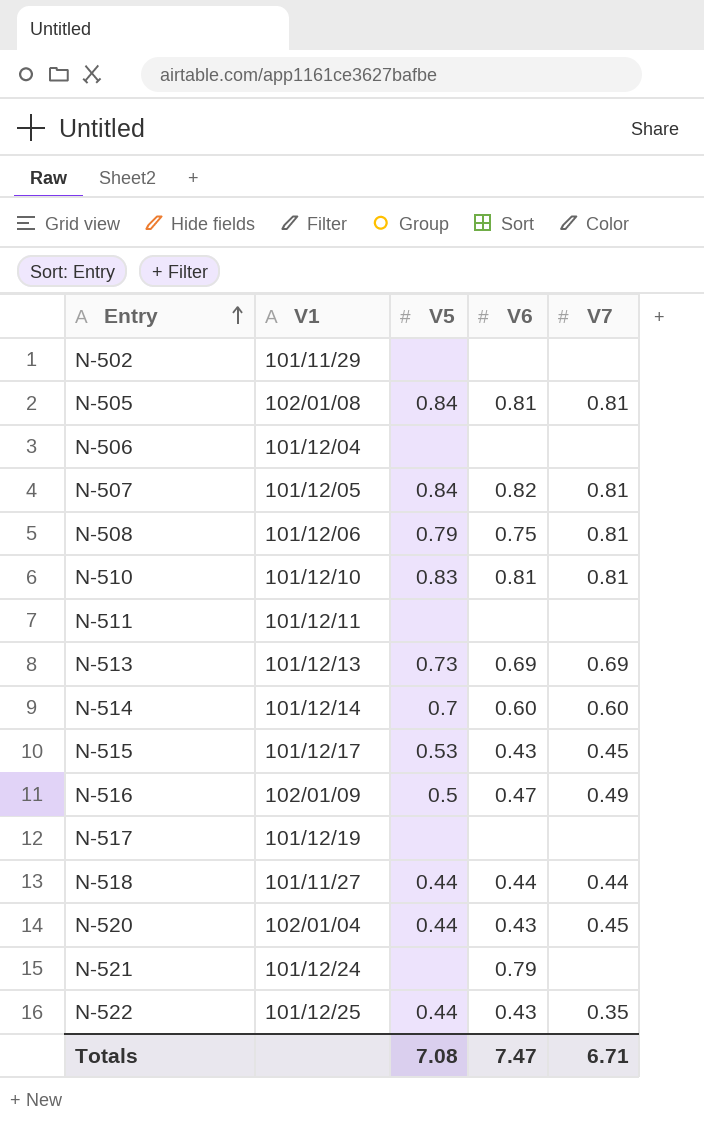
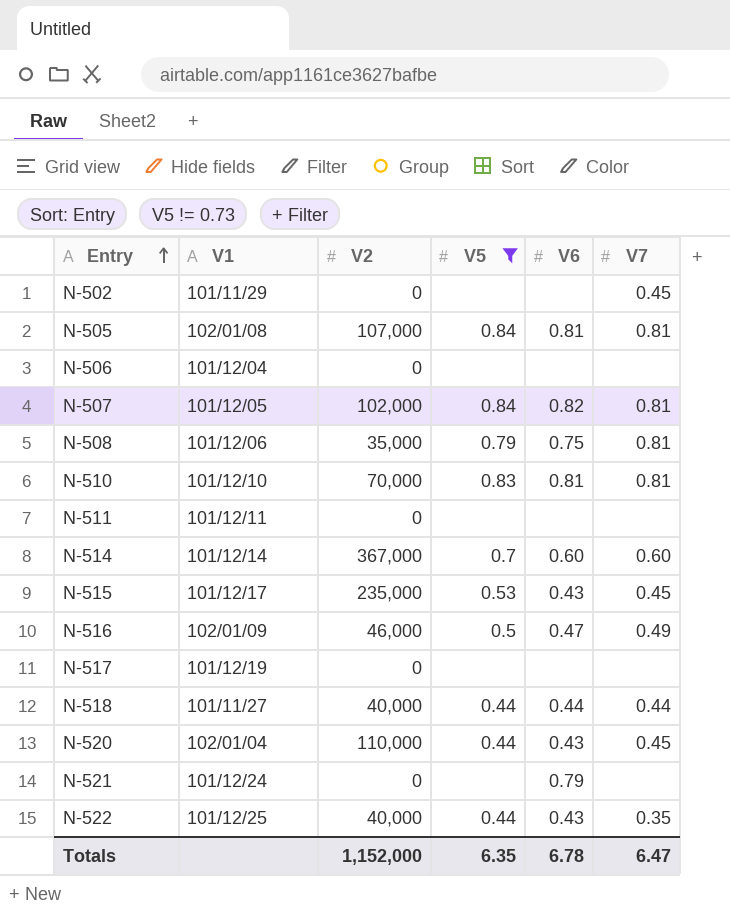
filter: none -> V5 != 0.73
column V2 | position: none -> 3
N-502 | V7: none -> 0.45
Totals | V5: 7.08 -> 6.35
Totals | V6: 7.47 -> 6.78
Totals | V7: 6.71 -> 6.47

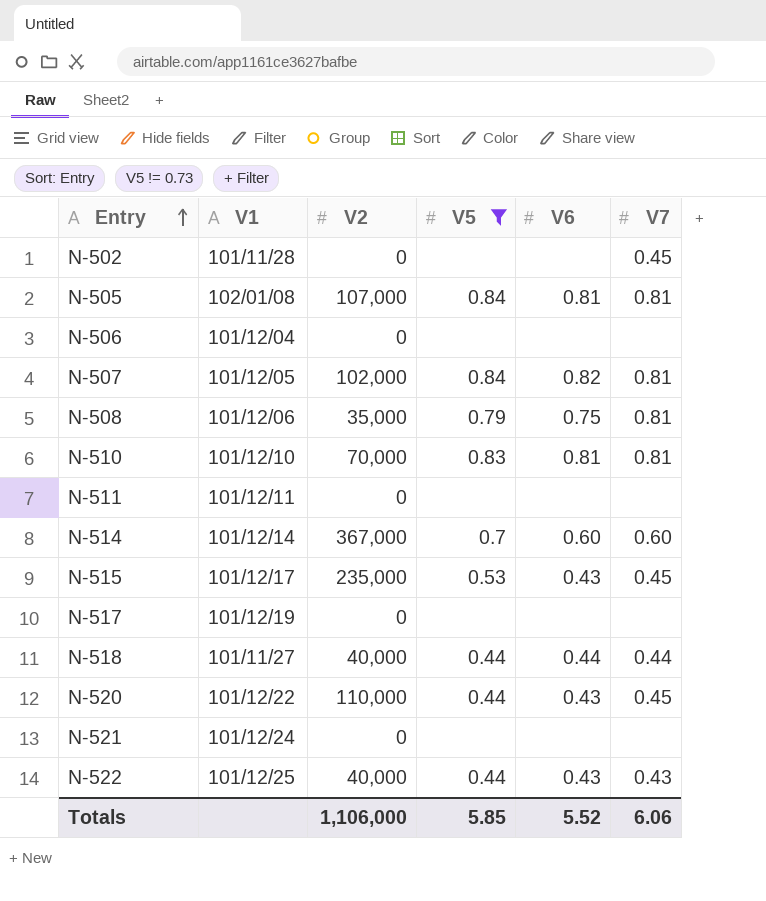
row N-516: 102/01/09 | 46,000 | 0.5 | 0.47 | 0.49 -> none
N-502 | V1: 101/11/29 -> 101/11/28
N-520 | V1: 102/01/04 -> 101/12/22
N-521 | V6: 0.79 -> none
N-522 | V7: 0.35 -> 0.43
Totals | V2: 1,152,000 -> 1,106,000
Totals | V5: 6.35 -> 5.85
Totals | V6: 6.78 -> 5.52
Totals | V7: 6.47 -> 6.06

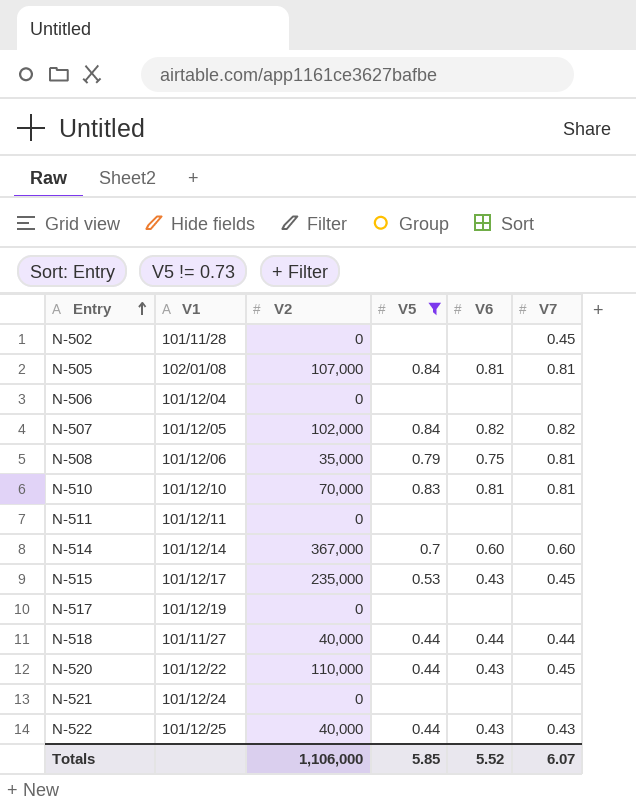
N-507 | V7: 0.81 -> 0.82
Totals | V7: 6.06 -> 6.07

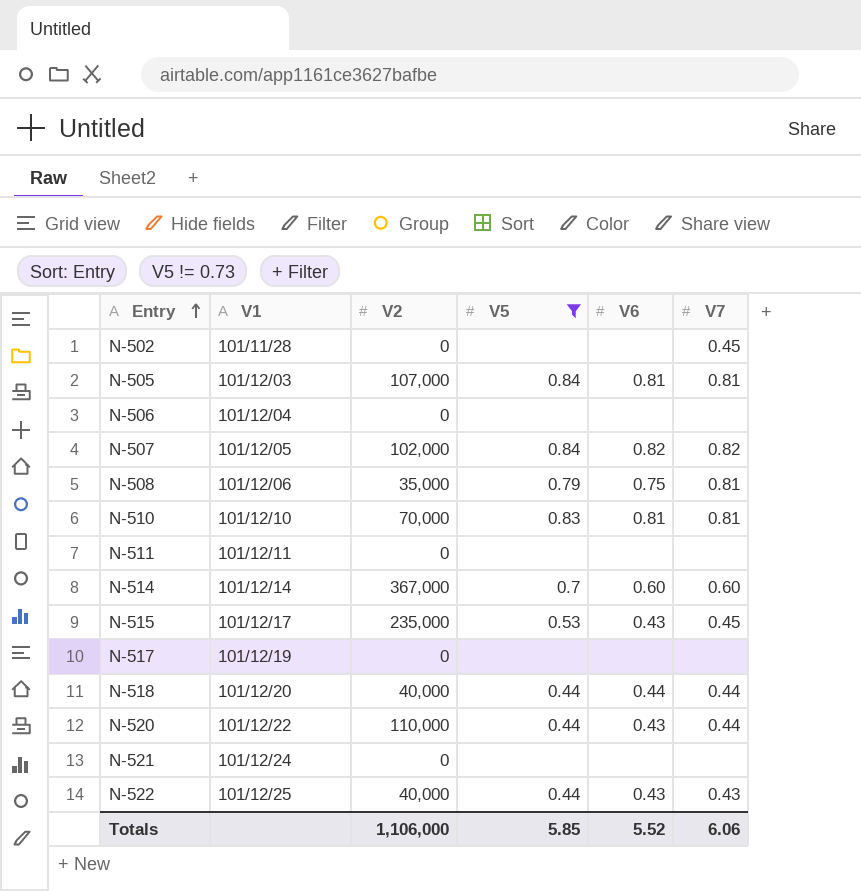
N-505 | V1: 102/01/08 -> 101/12/03
N-518 | V1: 101/11/27 -> 101/12/20
N-520 | V7: 0.45 -> 0.44
Totals | V7: 6.07 -> 6.06

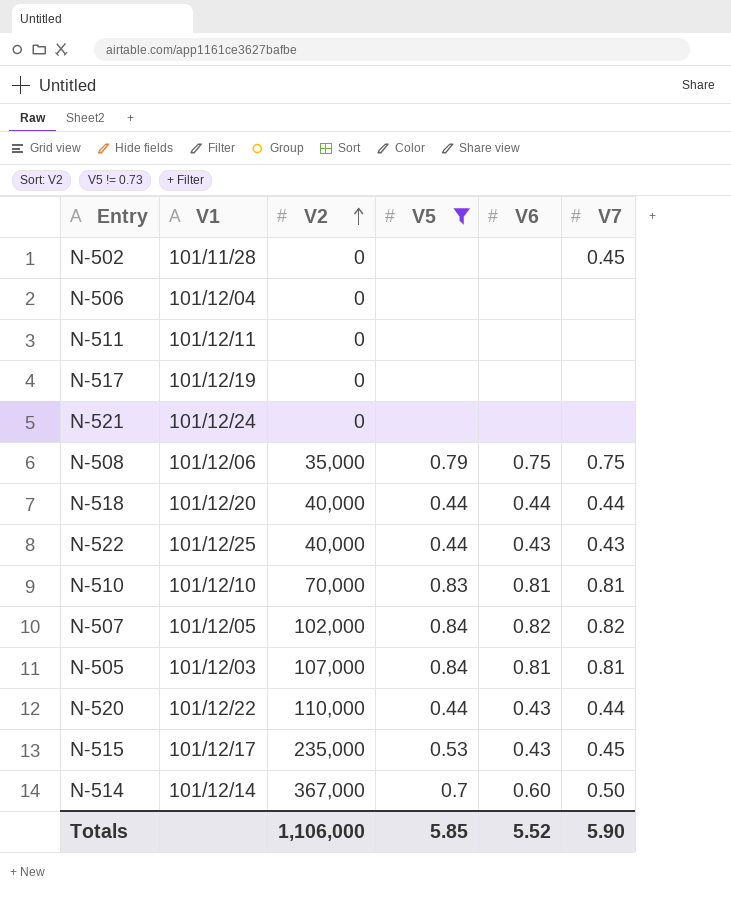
row order: Entry ascending -> V2 ascending
N-508 | V7: 0.81 -> 0.75
N-514 | V7: 0.60 -> 0.50
Totals | V7: 6.06 -> 5.90

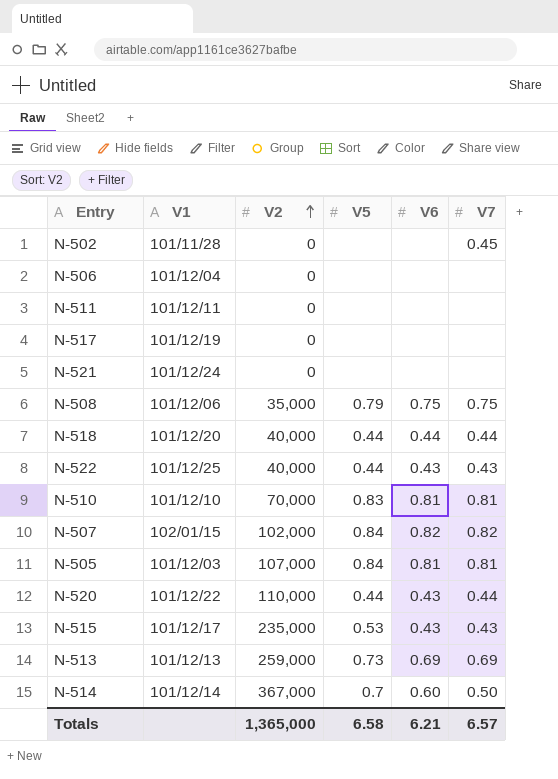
filter: V5 != 0.73 -> none
N-507 | V1: 101/12/05 -> 102/01/15
N-515 | V7: 0.45 -> 0.43
Totals | V2: 1,106,000 -> 1,365,000
Totals | V5: 5.85 -> 6.58
Totals | V6: 5.52 -> 6.21
Totals | V7: 5.90 -> 6.57

